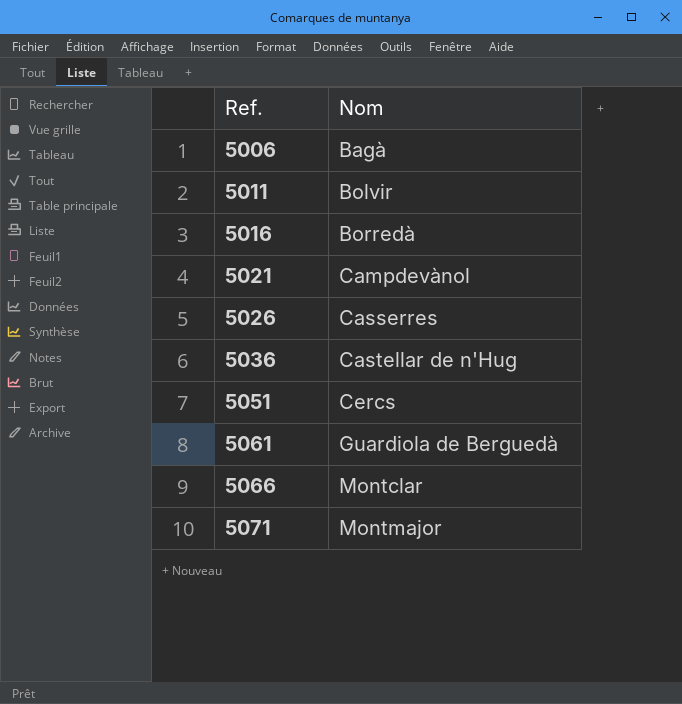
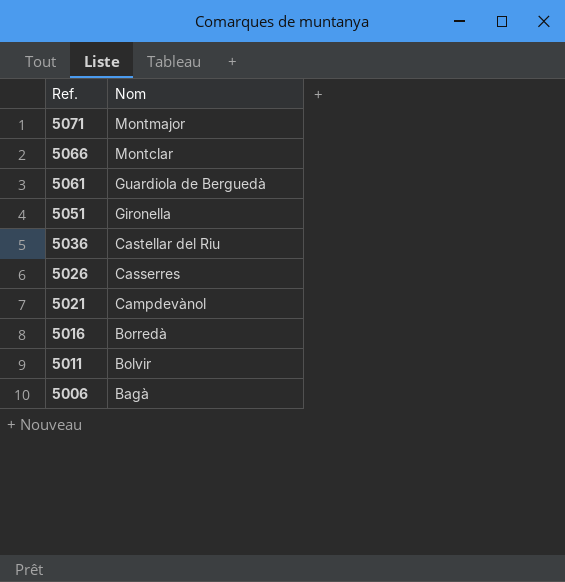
row order: Ref. ascending -> Ref. descending
5051 | Nom: Cercs -> Gironella
5036 | Nom: Castellar de n'Hug -> Castellar del Riu

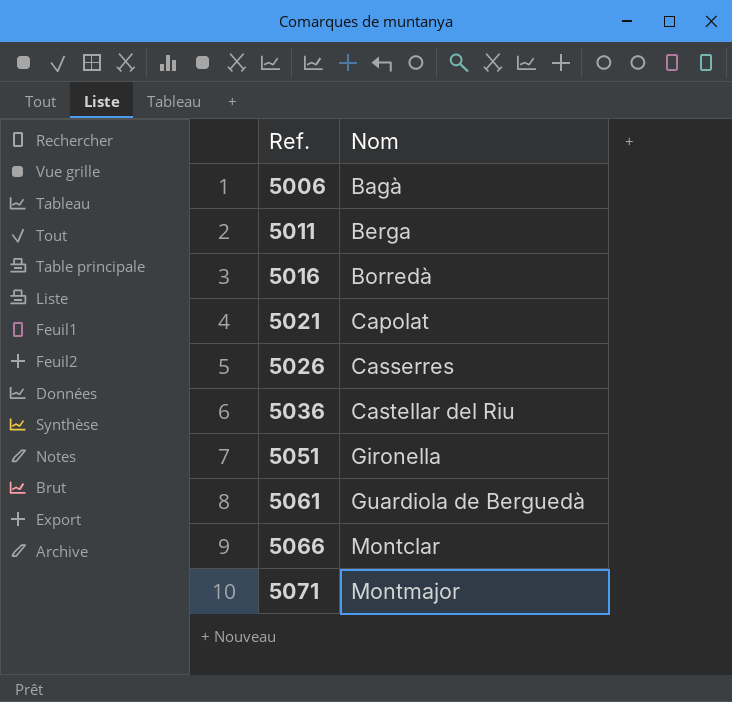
row order: Ref. descending -> Ref. ascending
5011 | Nom: Bolvir -> Berga
5021 | Nom: Campdevànol -> Capolat

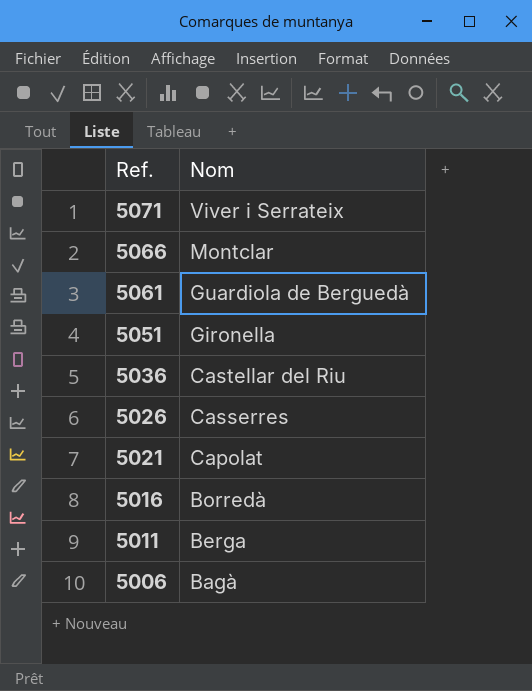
row order: Ref. ascending -> Ref. descending
5071 | Nom: Montmajor -> Viver i Serrateix

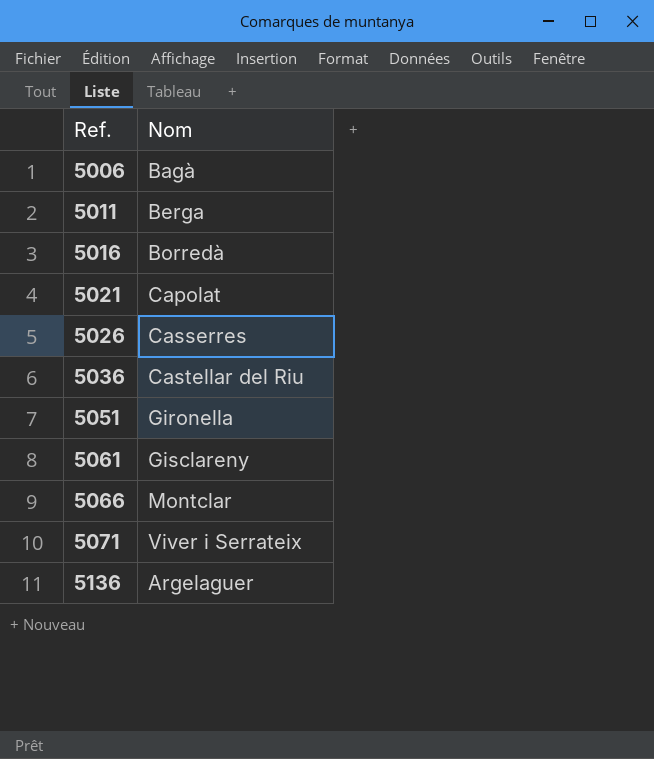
row order: Ref. descending -> Ref. ascending
5061 | Nom: Guardiola de Berguedà -> Gisclareny
row 5136: none -> Argelaguer

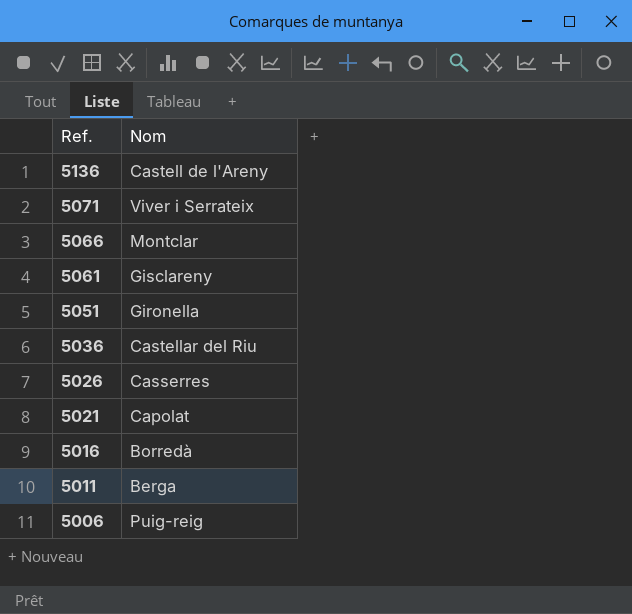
row order: Ref. ascending -> Ref. descending
5136 | Nom: Argelaguer -> Castell de l'Areny
5006 | Nom: Bagà -> Puig-reig

